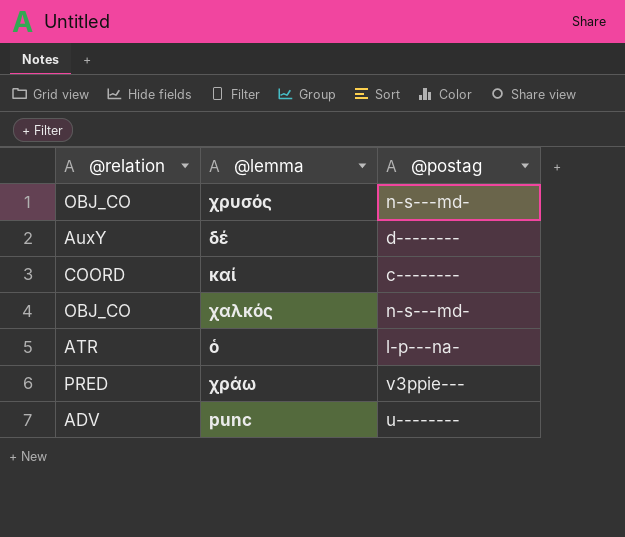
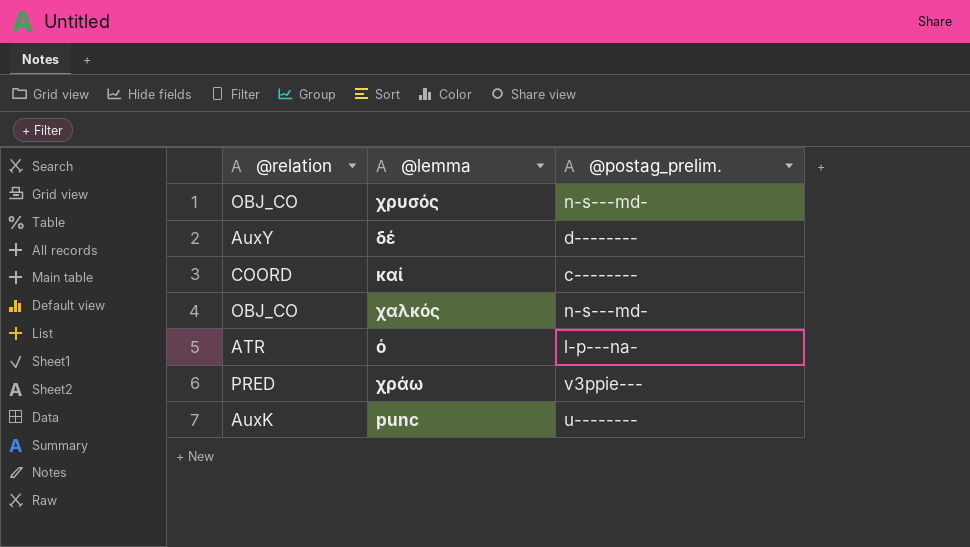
column name: @postag -> @postag_prelim.
punc | @relation: ADV -> AuxK

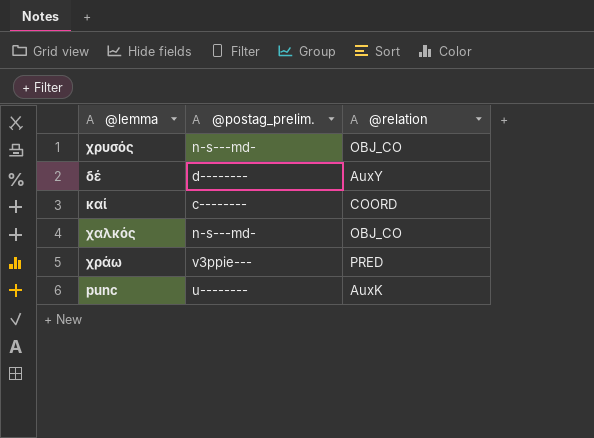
column @relation | position: 1 -> 3
row ὁ: ATR | l-p---na- -> none

